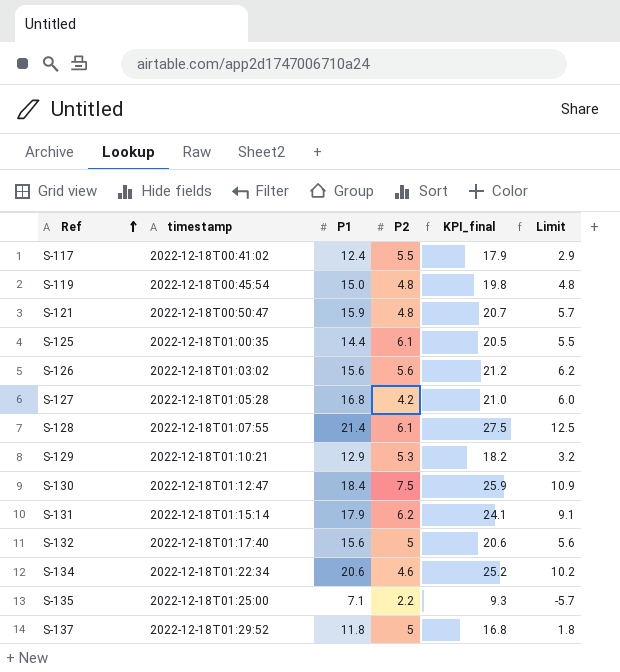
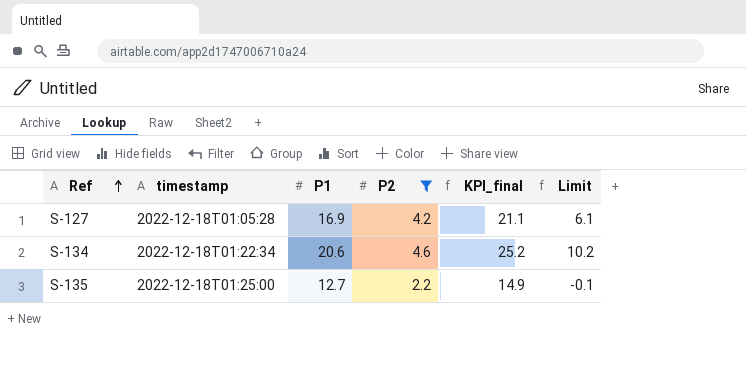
filter: none -> P2 <= 4.6
S-127 | P1: 16.8 -> 16.9
S-127 | KPI_final: 21.0 -> 21.1
S-127 | Limit: 6.0 -> 6.1
S-135 | P1: 7.1 -> 12.7
S-135 | KPI_final: 9.3 -> 14.9
S-135 | Limit: -5.7 -> -0.1

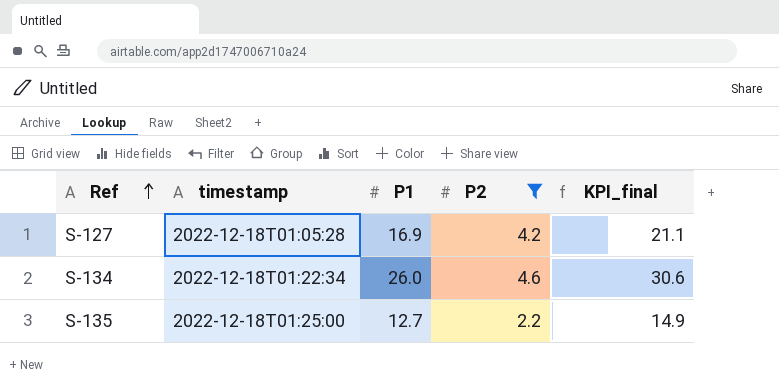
column Limit | formula: [KPI_final] - 15 -> none
S-134 | P1: 20.6 -> 26.0
S-134 | KPI_final: 25.2 -> 30.6

